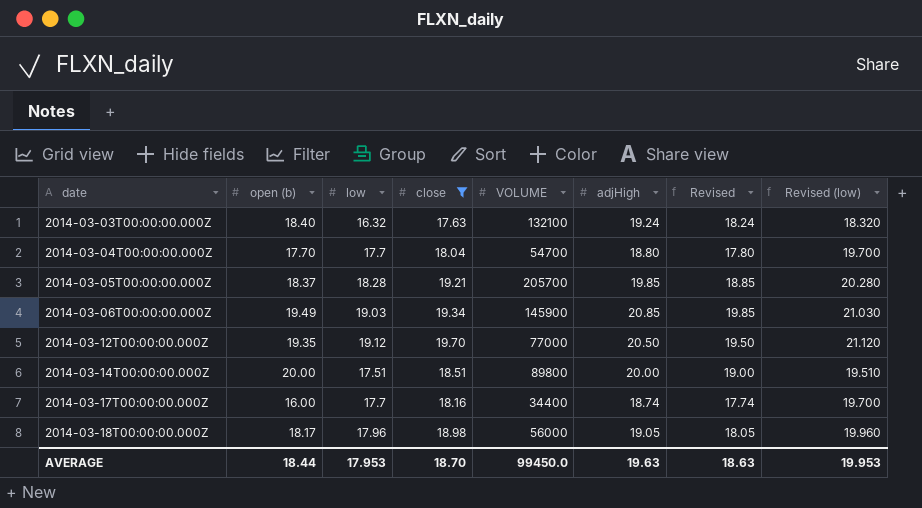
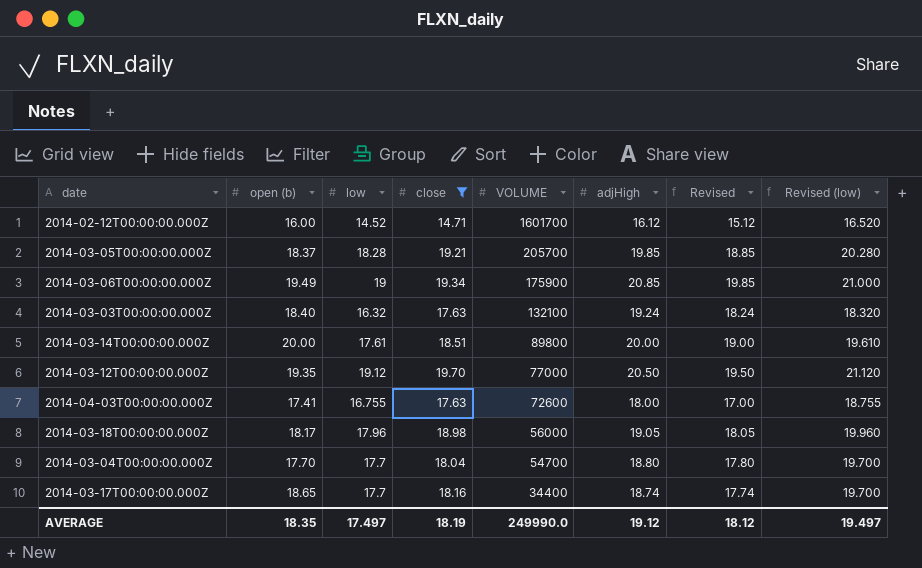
row order: date ascending -> VOLUME descending
row 2014-02-12T00:00:00.000Z: none -> 16.00 | 14.52 | 14.71 | 1601700 | 16.12 | 15.12 | 16.520
2014-03-06T00:00:00.000Z | low: 19.03 -> 19
2014-03-06T00:00:00.000Z | VOLUME: 145900 -> 175900
2014-03-06T00:00:00.000Z | Revised (low): 21.030 -> 21.000
2014-03-14T00:00:00.000Z | low: 17.51 -> 17.61
2014-03-14T00:00:00.000Z | Revised (low): 19.510 -> 19.610
row 2014-04-03T00:00:00.000Z: none -> 17.41 | 16.755 | 17.63 | 72600 | 18.00 | 17.00 | 18.755
2014-03-17T00:00:00.000Z | open (b): 16.00 -> 18.65
AVERAGE | open (b): 18.44 -> 18.35
AVERAGE | low: 17.953 -> 17.497
AVERAGE | close: 18.70 -> 18.19
AVERAGE | VOLUME: 99450.0 -> 249990.0
AVERAGE | adjHigh: 19.63 -> 19.12
AVERAGE | Revised: 18.63 -> 18.12
AVERAGE | Revised (low): 19.953 -> 19.497

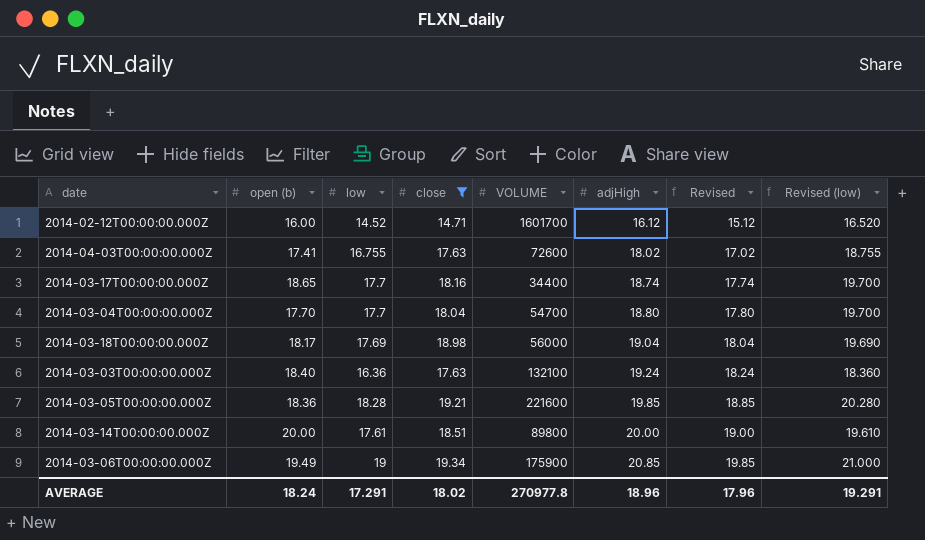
row order: VOLUME descending -> adjHigh ascending
row 2014-03-12T00:00:00.000Z: 19.35 | 19.12 | 19.70 | 77000 | 20.50 | 19.50 | 21.120 -> none
2014-04-03T00:00:00.000Z | adjHigh: 18.00 -> 18.02
2014-04-03T00:00:00.000Z | Revised: 17.00 -> 17.02
2014-03-18T00:00:00.000Z | low: 17.96 -> 17.69
2014-03-18T00:00:00.000Z | adjHigh: 19.05 -> 19.04
2014-03-18T00:00:00.000Z | Revised: 18.05 -> 18.04
2014-03-18T00:00:00.000Z | Revised (low): 19.960 -> 19.690
2014-03-03T00:00:00.000Z | low: 16.32 -> 16.36
2014-03-03T00:00:00.000Z | Revised (low): 18.320 -> 18.360
2014-03-05T00:00:00.000Z | open (b): 18.37 -> 18.36
2014-03-05T00:00:00.000Z | VOLUME: 205700 -> 221600
AVERAGE | open (b): 18.35 -> 18.24
AVERAGE | low: 17.497 -> 17.291
AVERAGE | close: 18.19 -> 18.02
AVERAGE | VOLUME: 249990.0 -> 270977.8
AVERAGE | adjHigh: 19.12 -> 18.96
AVERAGE | Revised: 18.12 -> 17.96
AVERAGE | Revised (low): 19.497 -> 19.291

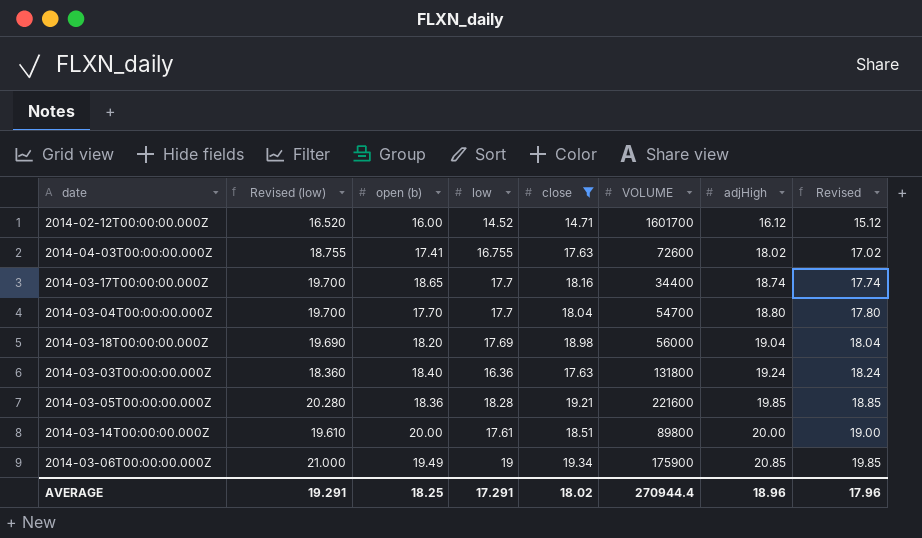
column Revised (low) | position: 8 -> 2
2014-03-18T00:00:00.000Z | open (b): 18.17 -> 18.20
2014-03-03T00:00:00.000Z | VOLUME: 132100 -> 131800
AVERAGE | open (b): 18.24 -> 18.25
AVERAGE | VOLUME: 270977.8 -> 270944.4

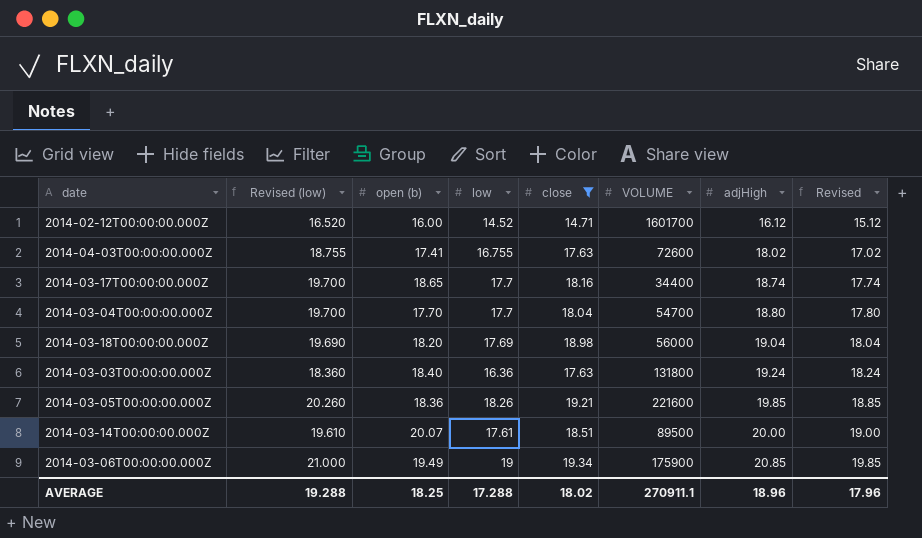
2014-03-05T00:00:00.000Z | Revised (low): 20.280 -> 20.260
2014-03-05T00:00:00.000Z | low: 18.28 -> 18.26
2014-03-14T00:00:00.000Z | open (b): 20.00 -> 20.07
2014-03-14T00:00:00.000Z | VOLUME: 89800 -> 89500
AVERAGE | Revised (low): 19.291 -> 19.288
AVERAGE | low: 17.291 -> 17.288
AVERAGE | VOLUME: 270944.4 -> 270911.1

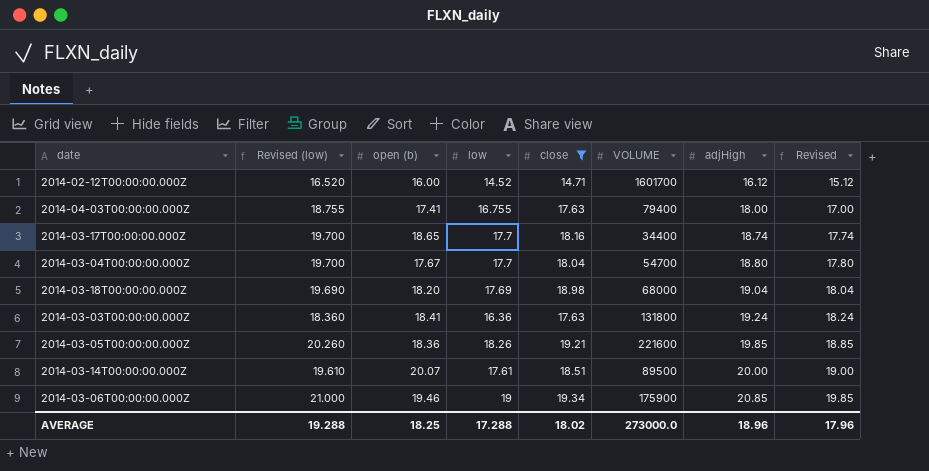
2014-04-03T00:00:00.000Z | VOLUME: 72600 -> 79400
2014-04-03T00:00:00.000Z | adjHigh: 18.02 -> 18.00
2014-04-03T00:00:00.000Z | Revised: 17.02 -> 17.00
2014-03-04T00:00:00.000Z | open (b): 17.70 -> 17.67
2014-03-18T00:00:00.000Z | VOLUME: 56000 -> 68000
2014-03-03T00:00:00.000Z | open (b): 18.40 -> 18.41
2014-03-06T00:00:00.000Z | open (b): 19.49 -> 19.46
AVERAGE | VOLUME: 270911.1 -> 273000.0

